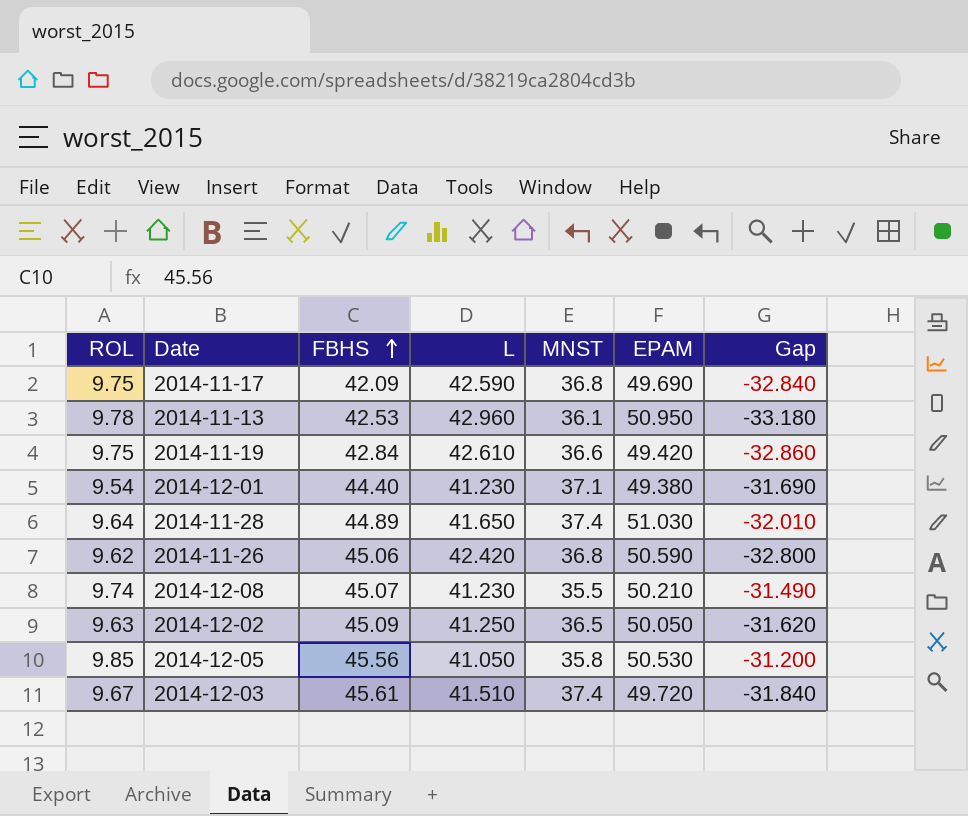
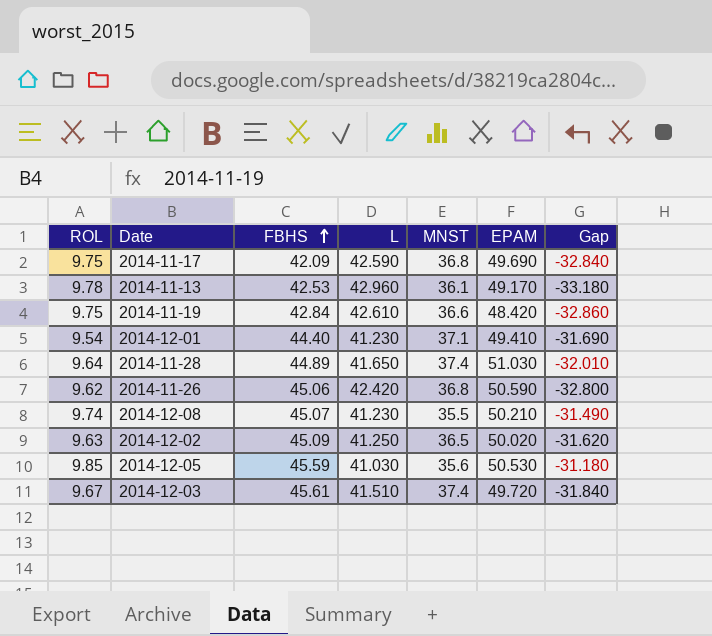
2014-11-13 | EPAM: 50.950 -> 49.170
2014-11-19 | EPAM: 49.420 -> 48.420
2014-12-01 | EPAM: 49.380 -> 49.410
2014-12-02 | EPAM: 50.050 -> 50.020
2014-12-05 | FBHS: 45.56 -> 45.59
2014-12-05 | L: 41.050 -> 41.030
2014-12-05 | MNST: 35.8 -> 35.6
2014-12-05 | Gap: -31.200 -> -31.180

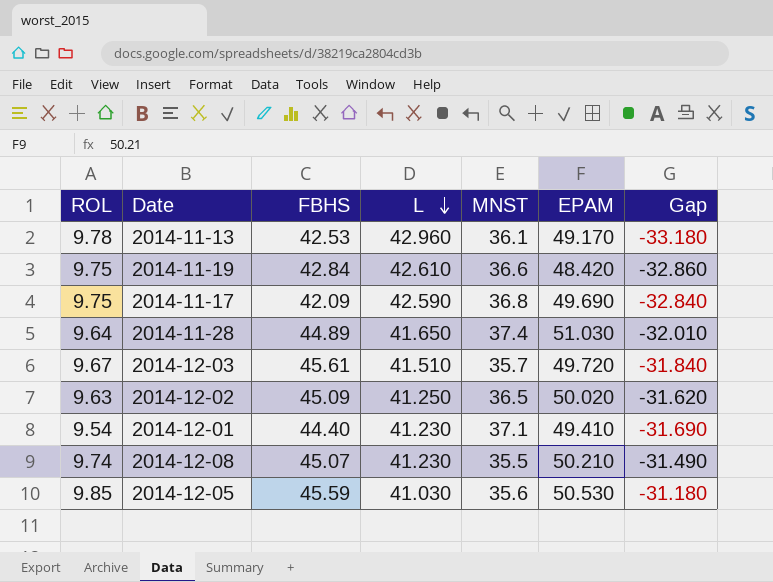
row order: FBHS ascending -> L descending
row 2014-11-26: 9.62 | 45.06 | 42.420 | 36.8 | 50.590 | -32.800 -> none
2014-12-03 | MNST: 37.4 -> 35.7

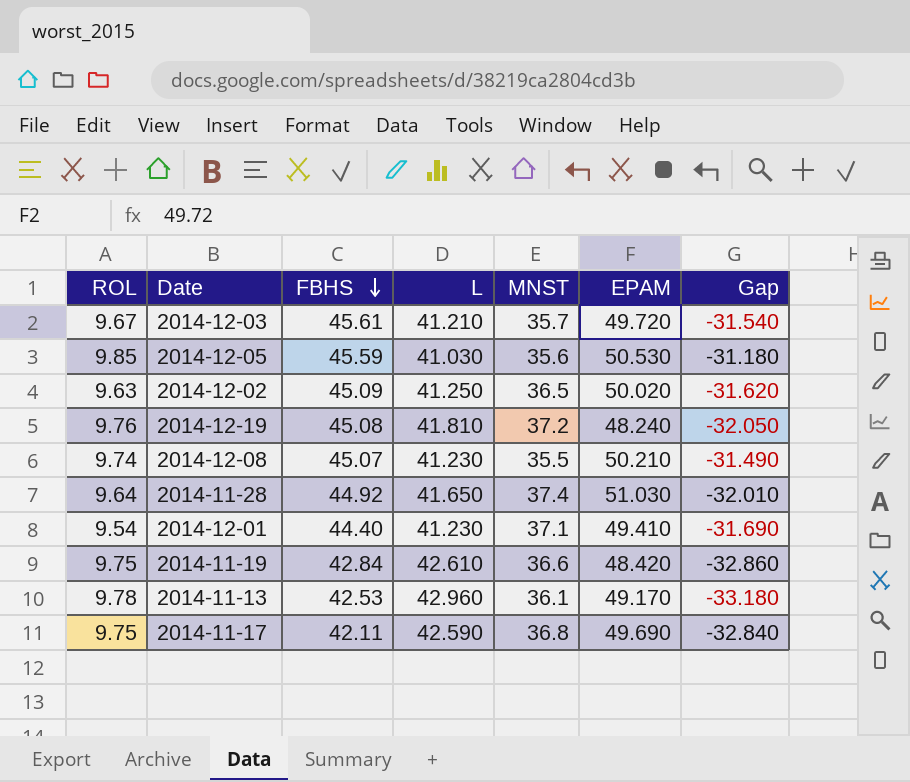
row order: L descending -> FBHS descending
2014-12-03 | L: 41.510 -> 41.210
2014-12-03 | Gap: -31.840 -> -31.540
row 2014-12-19: none -> 9.76 | 45.08 | 41.810 | 37.2 | 48.240 | -32.050
2014-11-28 | FBHS: 44.89 -> 44.92
2014-11-17 | FBHS: 42.09 -> 42.11

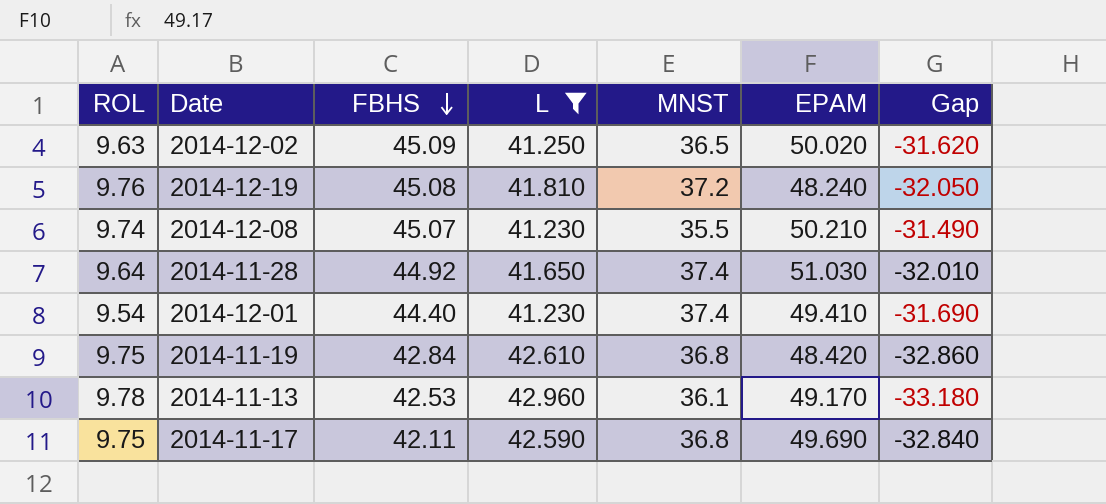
filter: none -> L >= 41.230
2014-12-01 | MNST: 37.1 -> 37.4
2014-11-19 | MNST: 36.6 -> 36.8

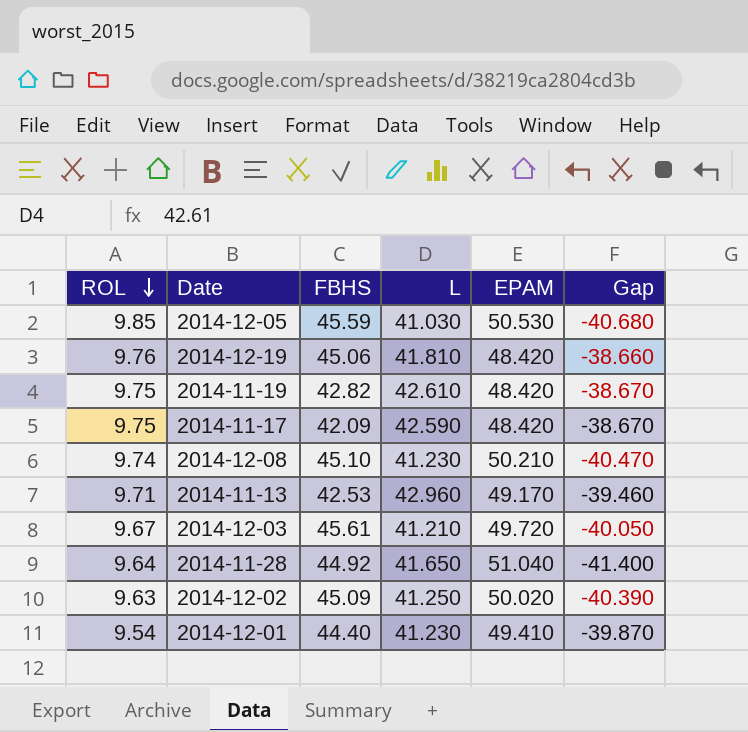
filter: L >= 41.230 -> none
row order: FBHS descending -> ROL descending
column MNST | position: 5 -> none
column Gap | formula: [ROL] - [L] -> [ROL] - [EPAM]
2014-12-19 | FBHS: 45.08 -> 45.06
2014-12-19 | EPAM: 48.240 -> 48.420
2014-11-19 | FBHS: 42.84 -> 42.82
2014-11-17 | FBHS: 42.11 -> 42.09
2014-11-17 | EPAM: 49.690 -> 48.420
2014-12-08 | FBHS: 45.07 -> 45.10
2014-11-13 | ROL: 9.78 -> 9.71
2014-11-28 | EPAM: 51.030 -> 51.040

